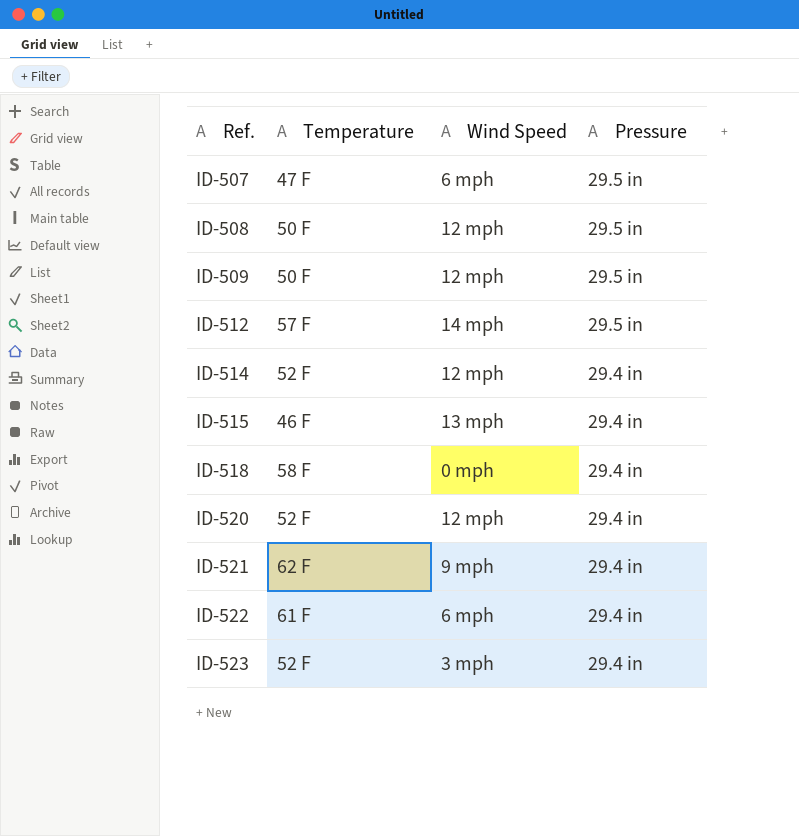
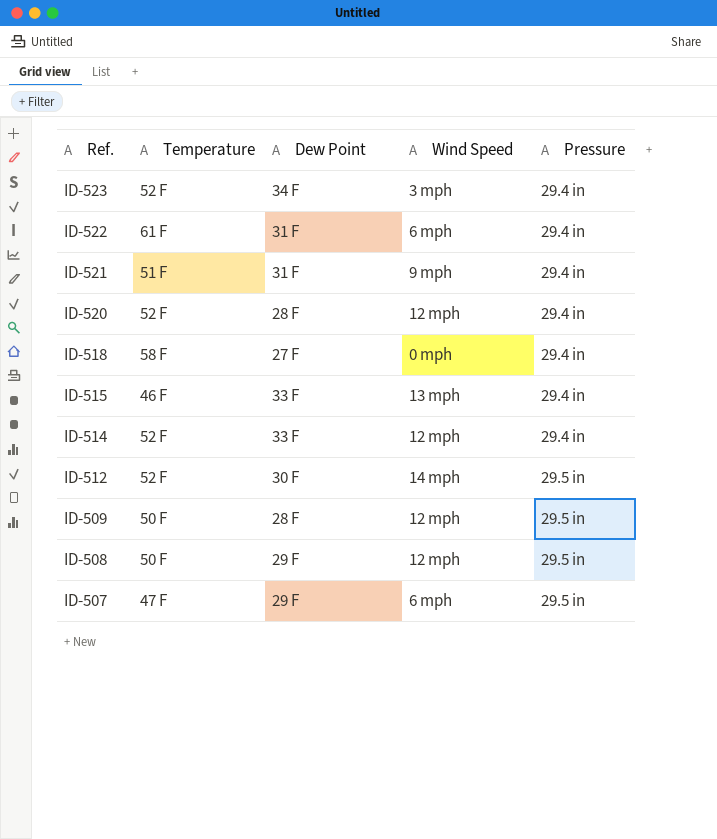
row order: Ref. ascending -> Ref. descending
column Dew Point | position: none -> 3
ID-521 | Temperature: 62 F -> 51 F
ID-512 | Temperature: 57 F -> 52 F

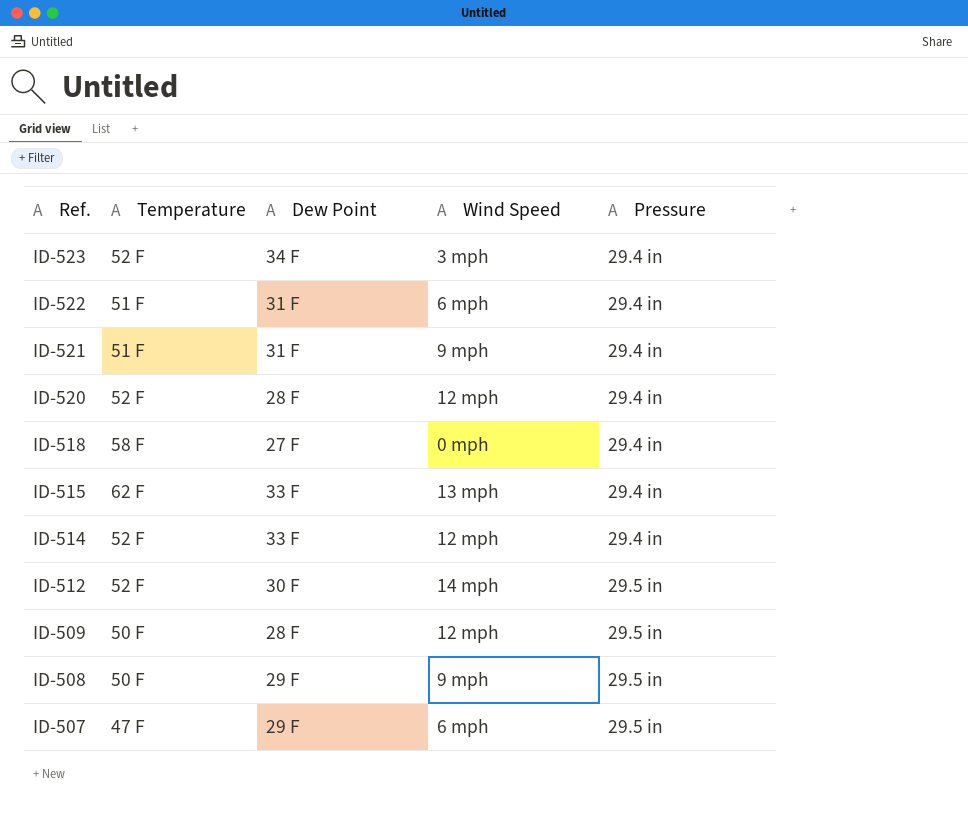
ID-522 | Temperature: 61 F -> 51 F
ID-515 | Temperature: 46 F -> 62 F
ID-508 | Wind Speed: 12 mph -> 9 mph

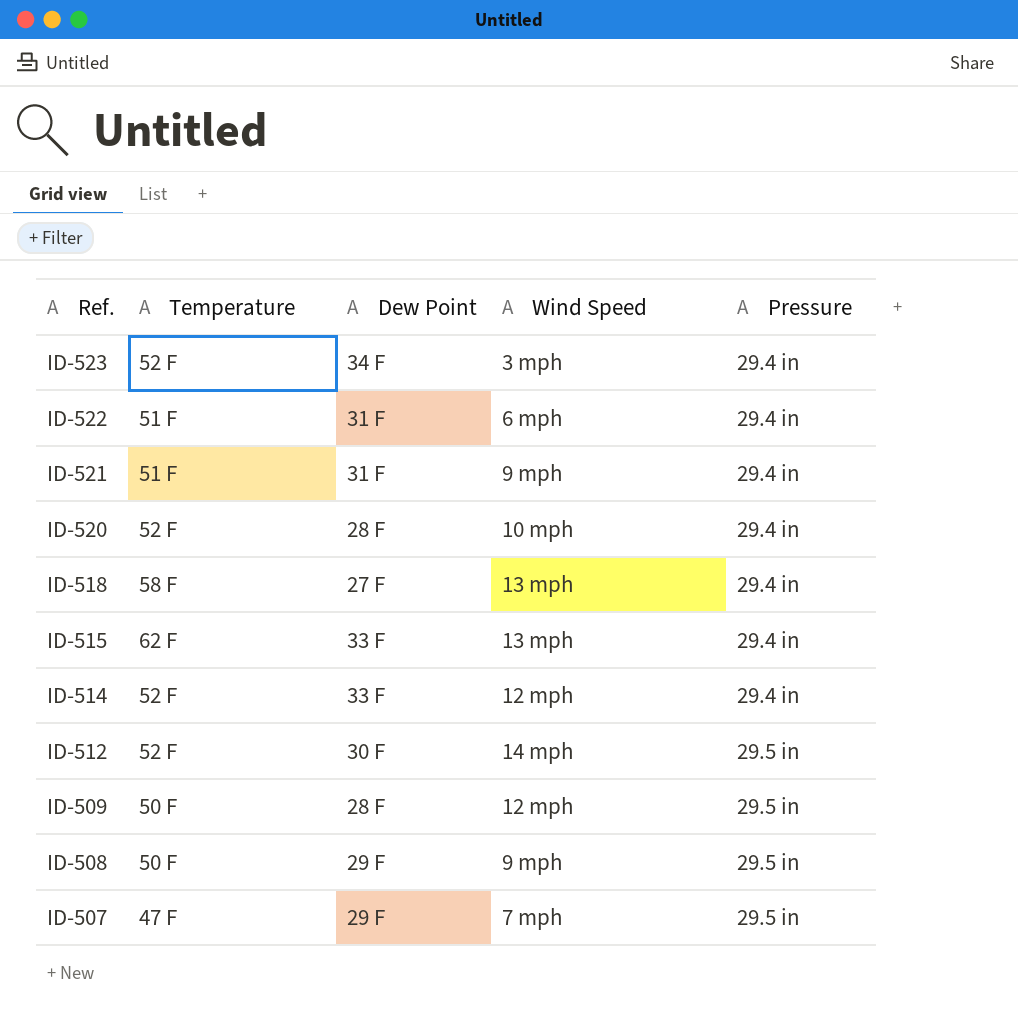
ID-520 | Wind Speed: 12 mph -> 10 mph
ID-518 | Wind Speed: 0 mph -> 13 mph
ID-507 | Wind Speed: 6 mph -> 7 mph

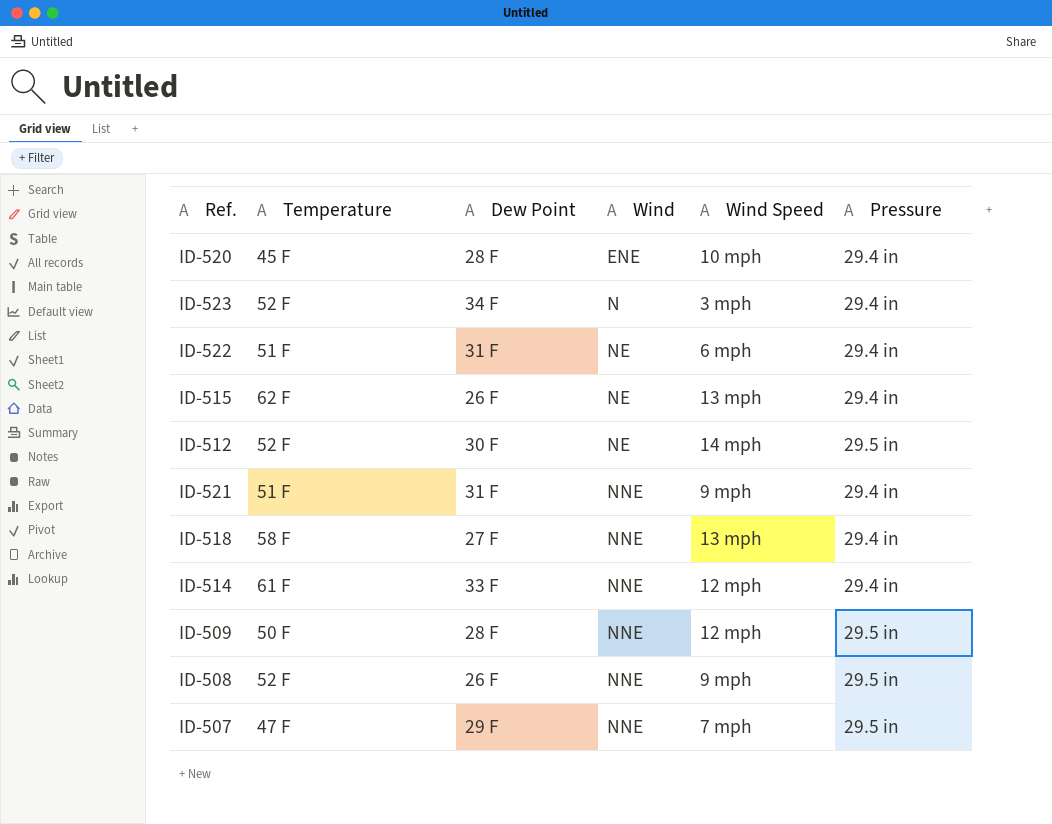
row order: Ref. descending -> Wind ascending
column Wind | position: none -> 4
ID-520 | Temperature: 52 F -> 45 F
ID-515 | Dew Point: 33 F -> 26 F
ID-514 | Temperature: 52 F -> 61 F
ID-508 | Temperature: 50 F -> 52 F
ID-508 | Dew Point: 29 F -> 26 F

